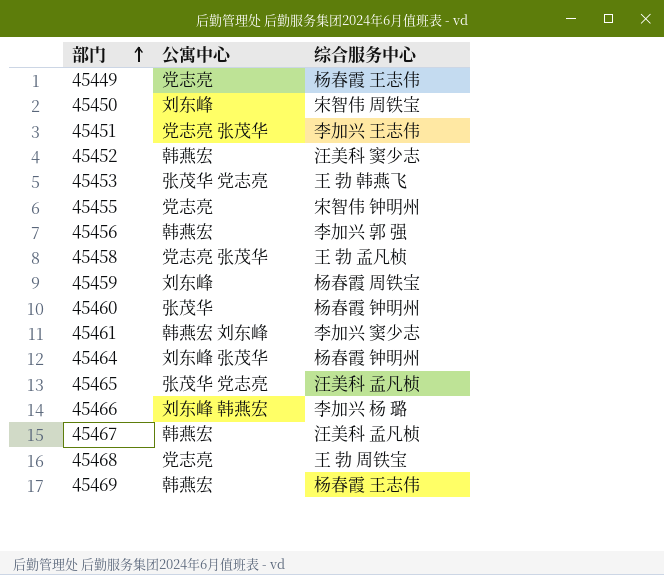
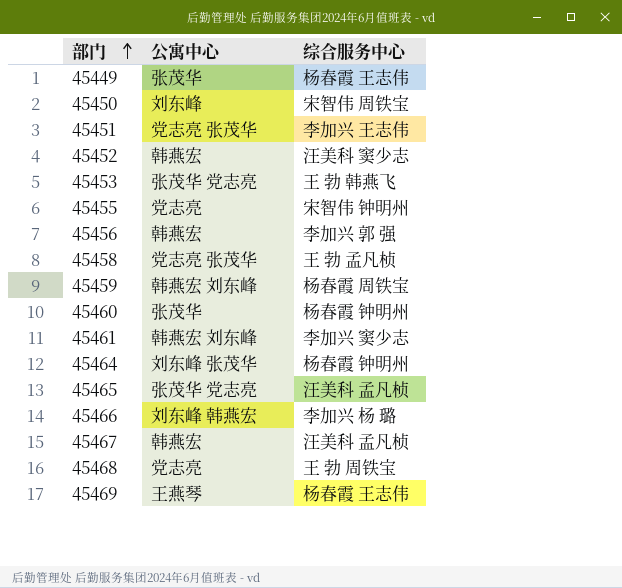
45449 | 公寓中心: 党志亮 -> 张茂华
45459 | 公寓中心: 刘东峰 -> 韩燕宏 刘东峰
45469 | 公寓中心: 韩燕宏 -> 王燕琴

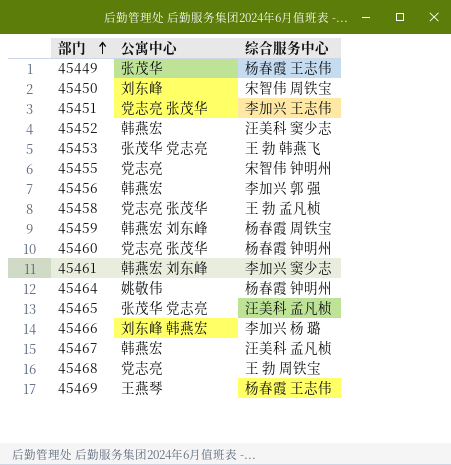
45460 | 公寓中心: 张茂华 -> 党志亮 张茂华
45464 | 公寓中心: 刘东峰 张茂华 -> 姚敬伟

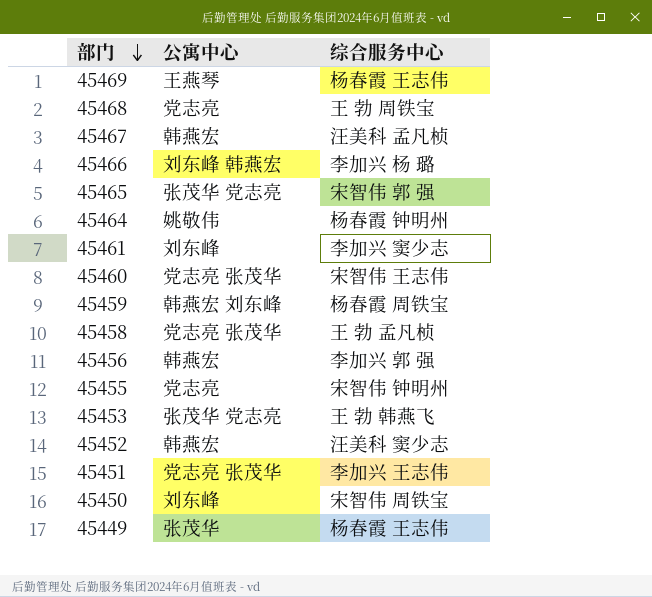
row order: 部门 ascending -> 部门 descending
45465 | 综合服务中心: 汪美科 孟凡桢 -> 宋智伟 郭 强
45461 | 公寓中心: 韩燕宏 刘东峰 -> 刘东峰
45460 | 综合服务中心: 杨春霞 钟明州 -> 宋智伟 王志伟

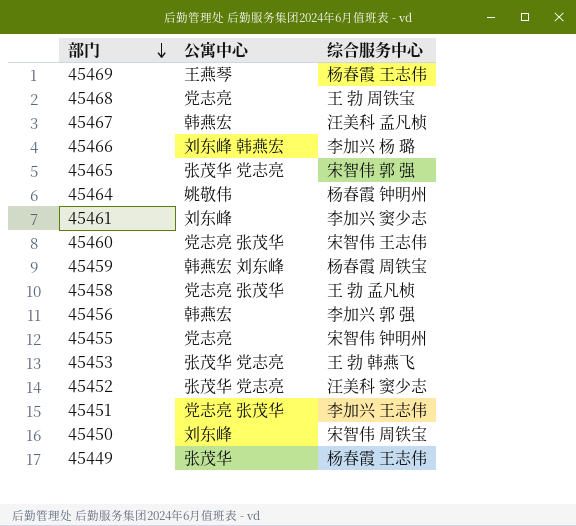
45452 | 公寓中心: 韩燕宏 -> 张茂华 党志亮

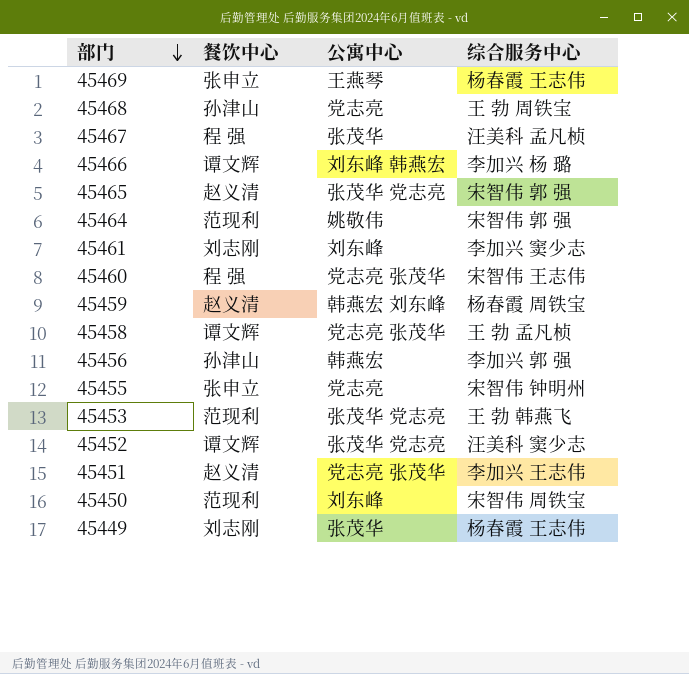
column 餐饮中心 | position: none -> 2
45467 | 公寓中心: 韩燕宏 -> 张茂华
45464 | 综合服务中心: 杨春霞 钟明州 -> 宋智伟 郭 强

